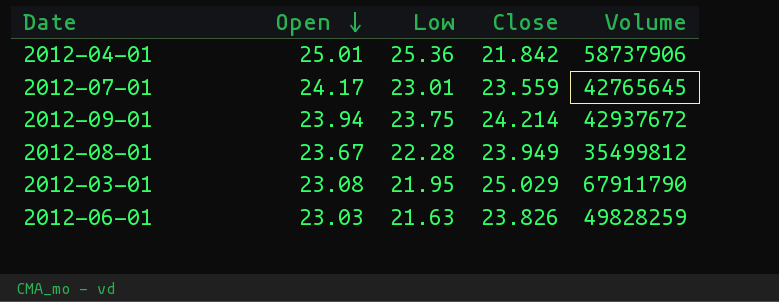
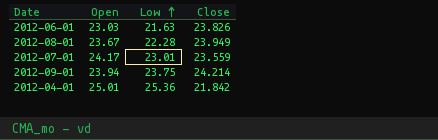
row order: Open descending -> Low ascending
column Volume | position: 5 -> none
row 2012-03-01: 23.08 | 21.95 | 25.029 | 67911790 -> none

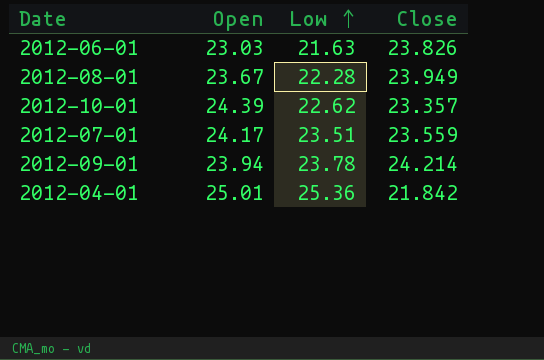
row 2012-10-01: none -> 24.39 | 22.62 | 23.357
2012-07-01 | Low: 23.01 -> 23.51
2012-09-01 | Low: 23.75 -> 23.78

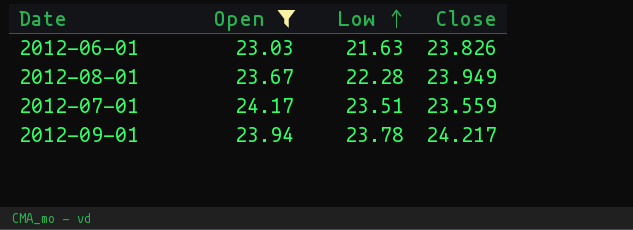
filter: none -> Open <= 24.17
2012-09-01 | Close: 24.214 -> 24.217

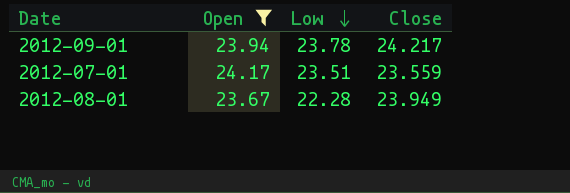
row order: Low ascending -> Low descending
row 2012-06-01: 23.03 | 21.63 | 23.826 -> none

